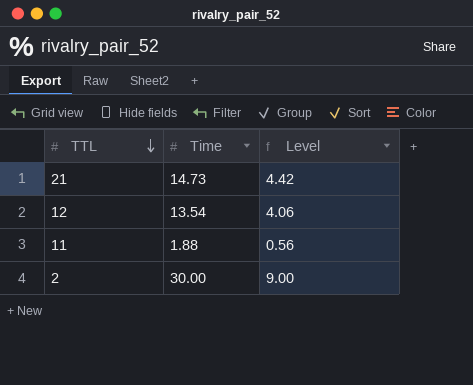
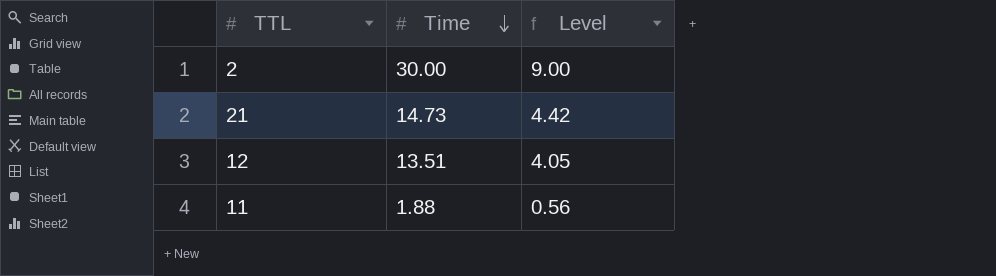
row order: TTL descending -> Time descending
12 | Time: 13.54 -> 13.51
12 | Level: 4.06 -> 4.05

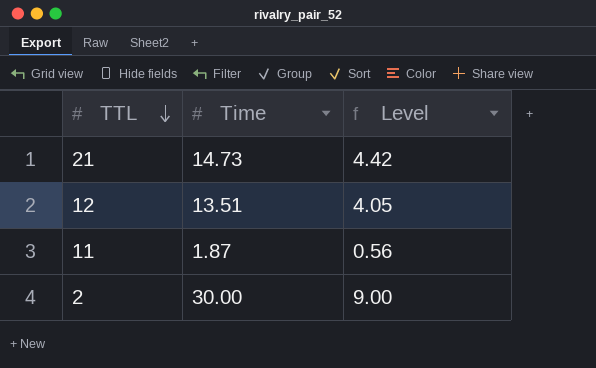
row order: Time descending -> TTL descending
11 | Time: 1.88 -> 1.87

